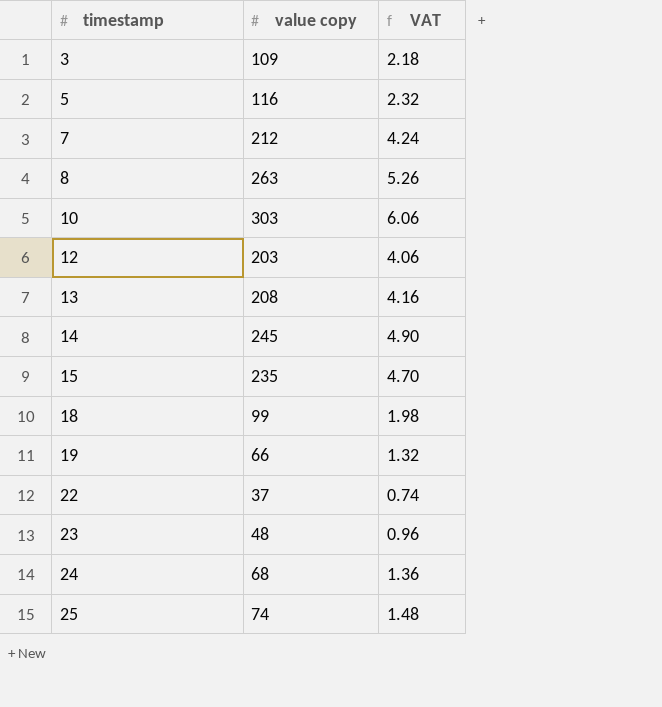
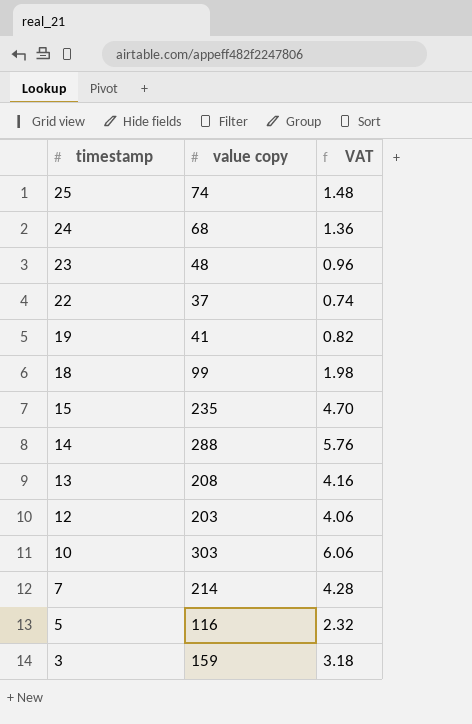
row order: timestamp ascending -> timestamp descending
row 8: 263 | 5.26 -> none
19 | value copy: 66 -> 41
19 | VAT: 1.32 -> 0.82
14 | value copy: 245 -> 288
14 | VAT: 4.90 -> 5.76
7 | value copy: 212 -> 214
7 | VAT: 4.24 -> 4.28
3 | value copy: 109 -> 159
3 | VAT: 2.18 -> 3.18

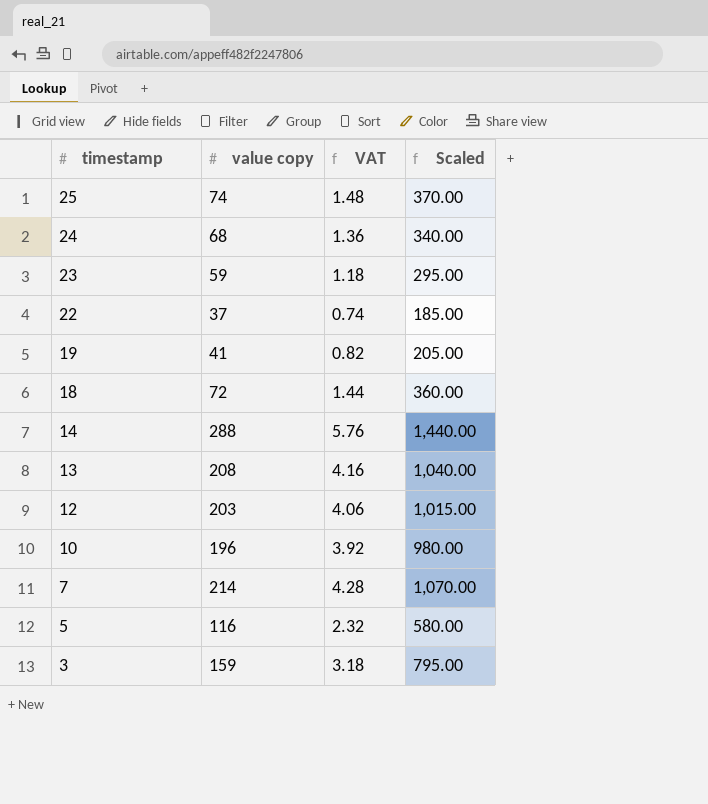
column Scaled | formula: none -> [value copy] * 5
row 15: 235 | 4.70 -> none
23 | value copy: 48 -> 59
23 | VAT: 0.96 -> 1.18
18 | value copy: 99 -> 72
18 | VAT: 1.98 -> 1.44
10 | value copy: 303 -> 196
10 | VAT: 6.06 -> 3.92

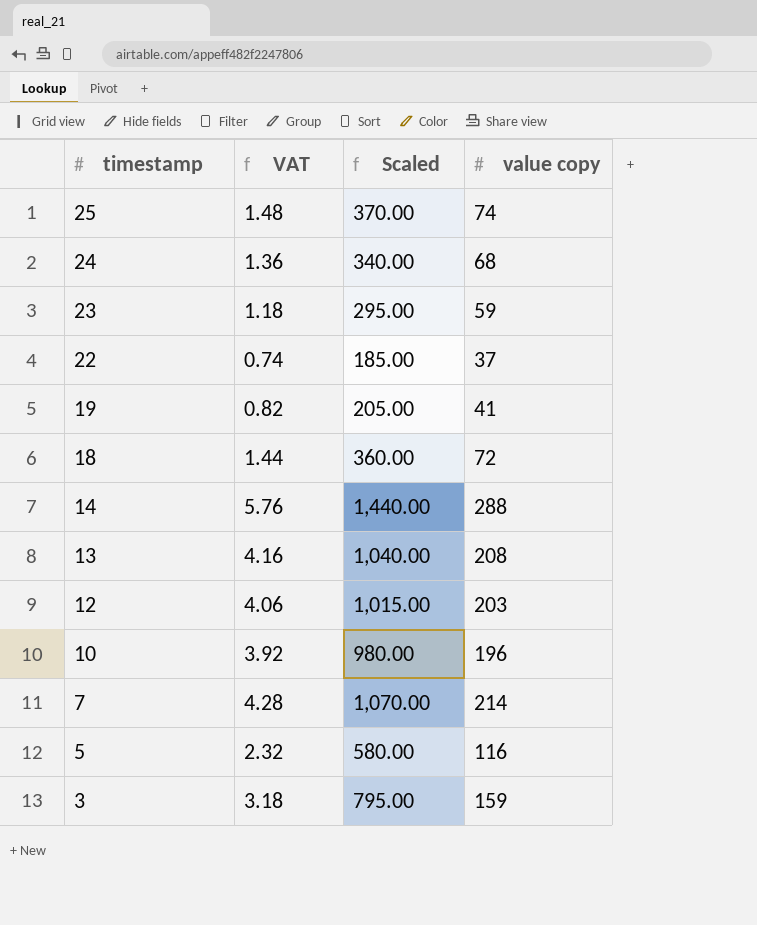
column value copy | position: 2 -> 4

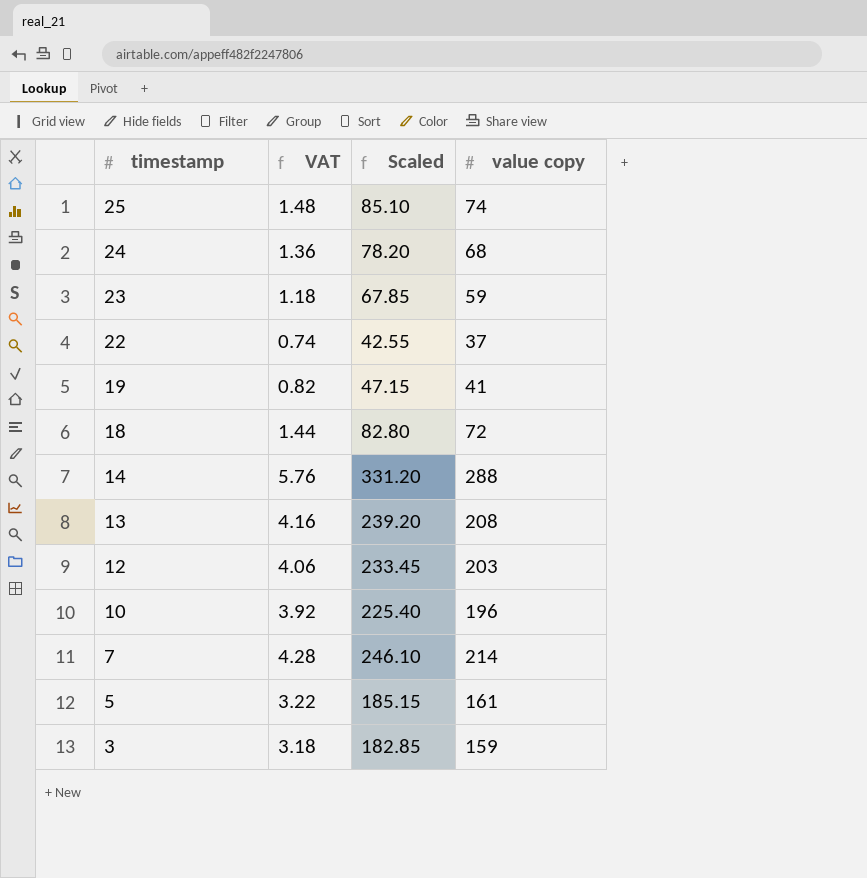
column Scaled | formula: [value copy] * 5 -> [value copy] * 1.15
5 | VAT: 2.32 -> 3.22
5 | value copy: 116 -> 161

